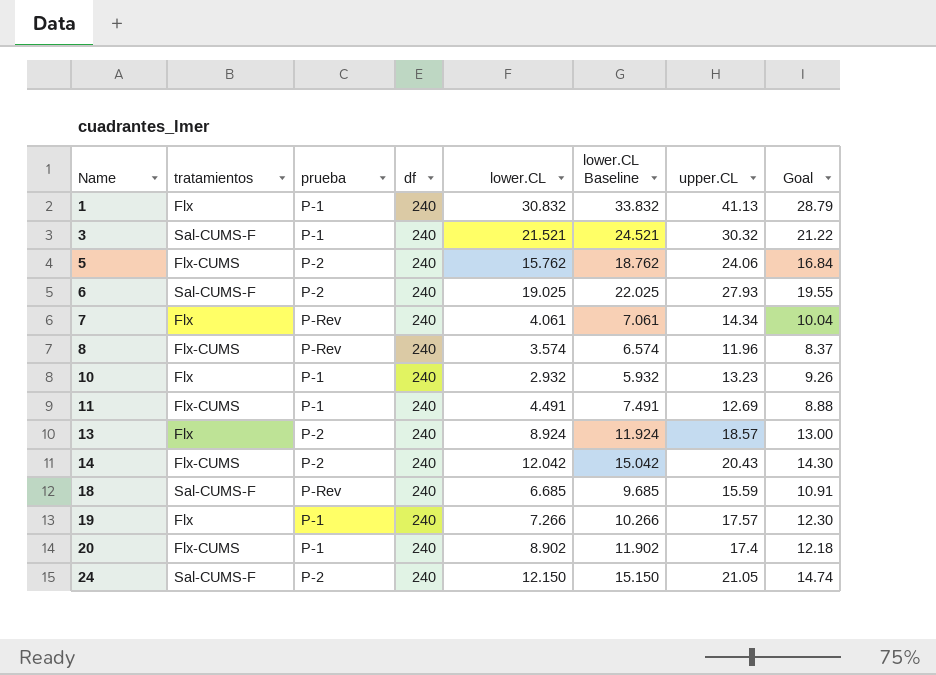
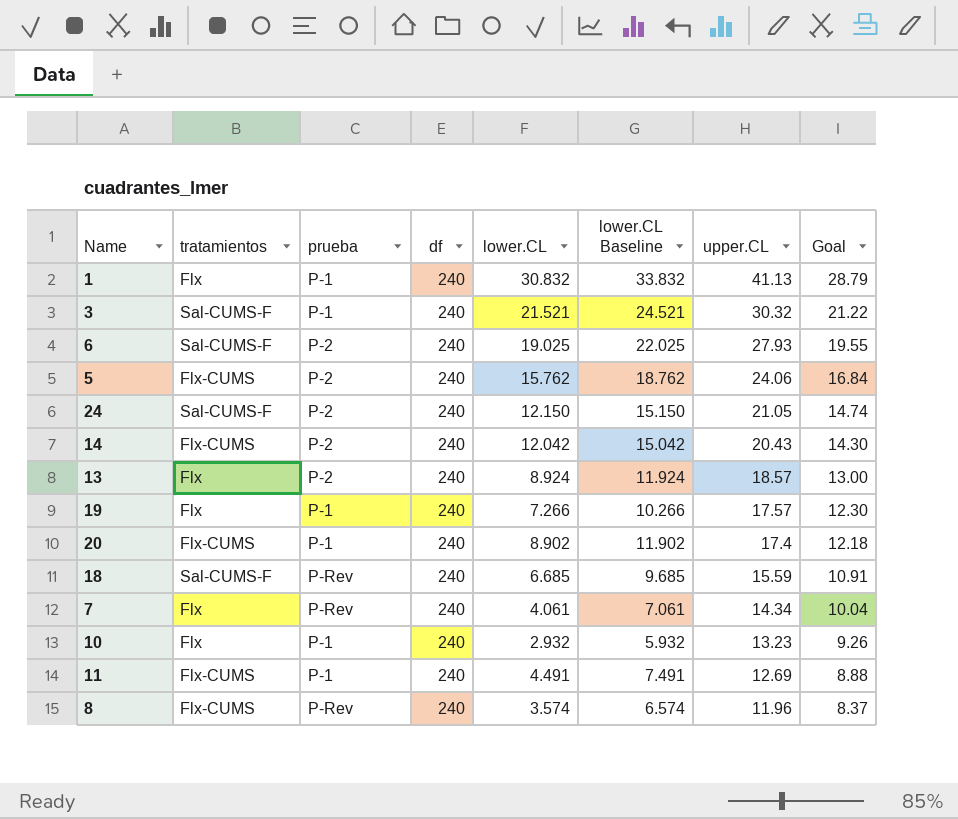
row order: Name ascending -> upper.CL descending

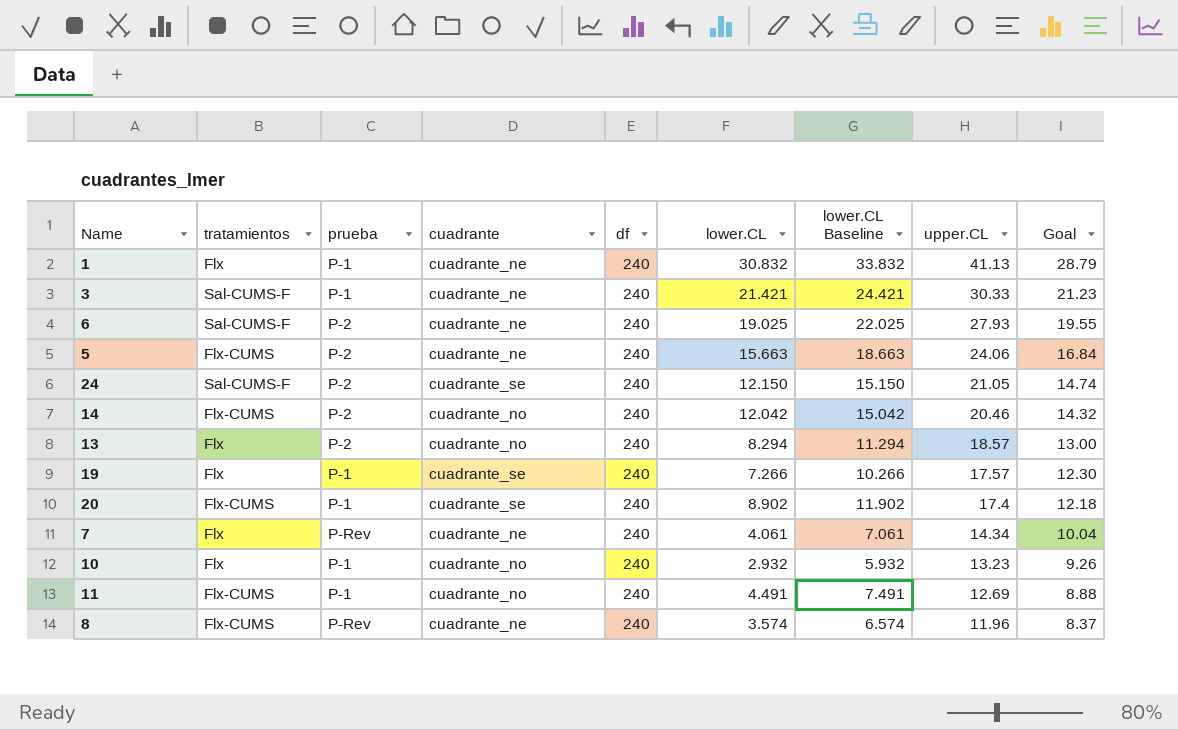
column cuadrante | position: none -> 4
row 18: Sal-CUMS-F | P-Rev | 240 | 6.685 | 9.685 | 15.59 | 10.91 -> none
3 | lower.CL: 21.521 -> 21.421
3 | lower.CL Baseline: 24.521 -> 24.421
3 | upper.CL: 30.32 -> 30.33
3 | Goal: 21.22 -> 21.23
5 | lower.CL: 15.762 -> 15.663
5 | lower.CL Baseline: 18.762 -> 18.663
14 | upper.CL: 20.43 -> 20.46
14 | Goal: 14.30 -> 14.32
13 | lower.CL: 8.924 -> 8.294
13 | lower.CL Baseline: 11.924 -> 11.294

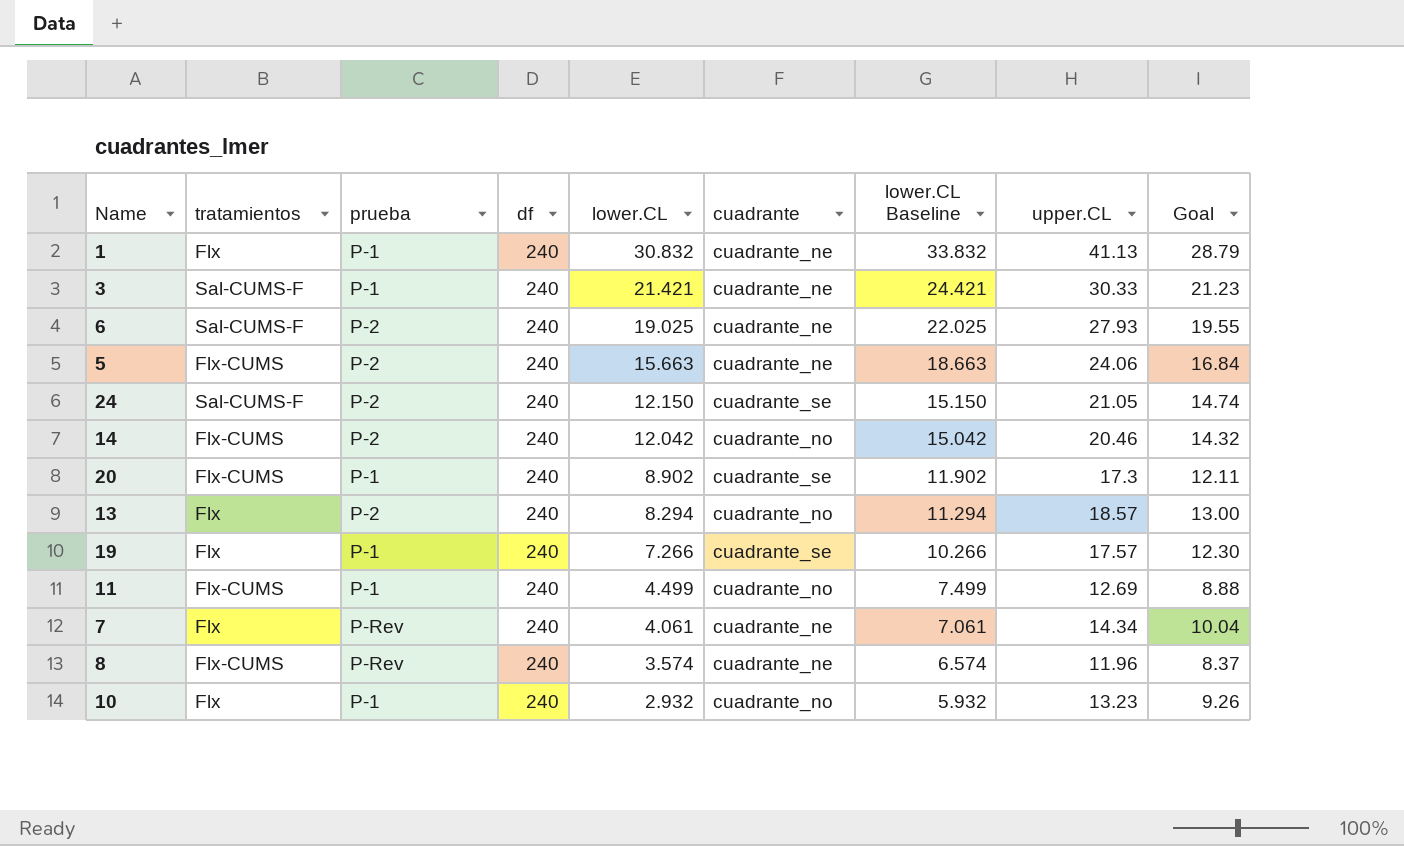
row order: upper.CL descending -> lower.CL descending
column cuadrante | position: 4 -> 6
20 | upper.CL: 17.4 -> 17.3
20 | Goal: 12.18 -> 12.11
11 | lower.CL: 4.491 -> 4.499
11 | lower.CL Baseline: 7.491 -> 7.499

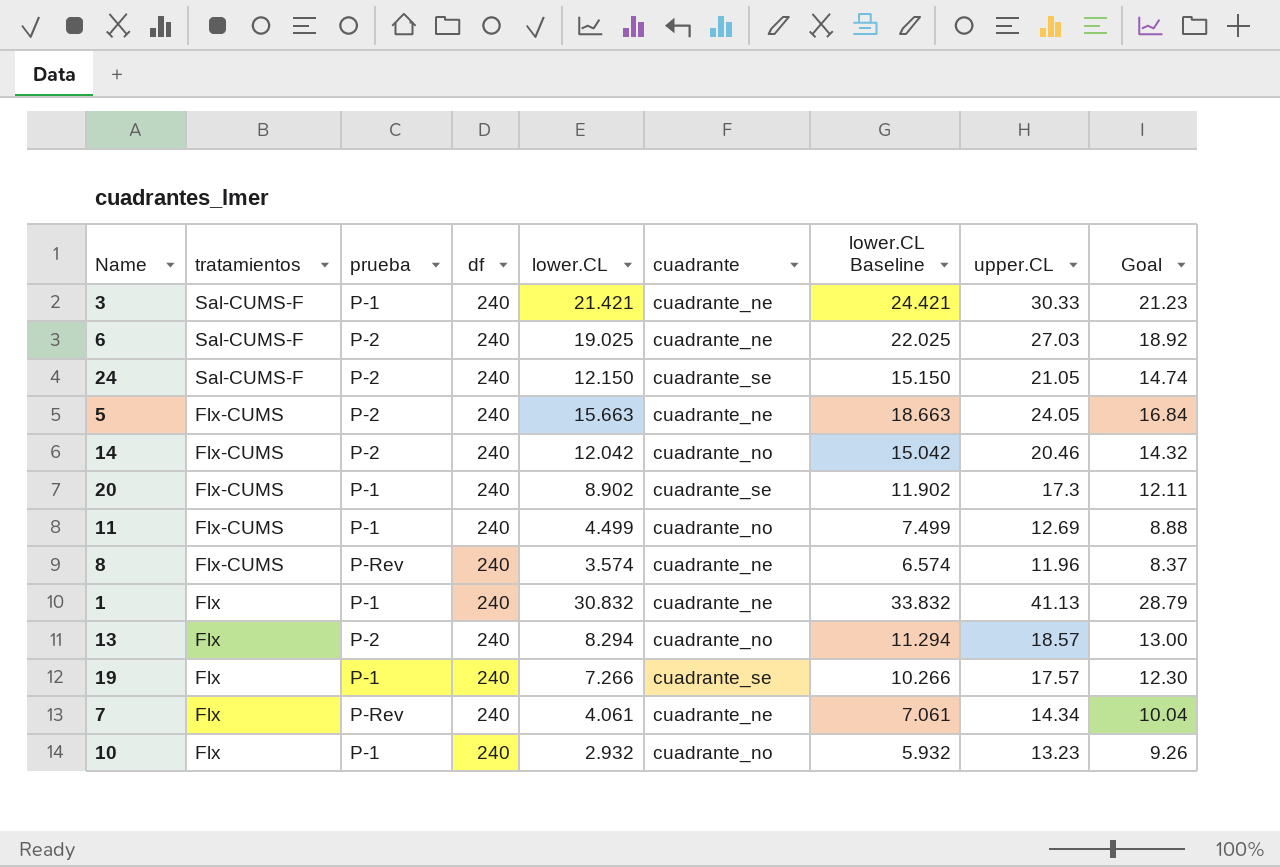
row order: lower.CL descending -> tratamientos descending
6 | upper.CL: 27.93 -> 27.03
6 | Goal: 19.55 -> 18.92
5 | upper.CL: 24.06 -> 24.05

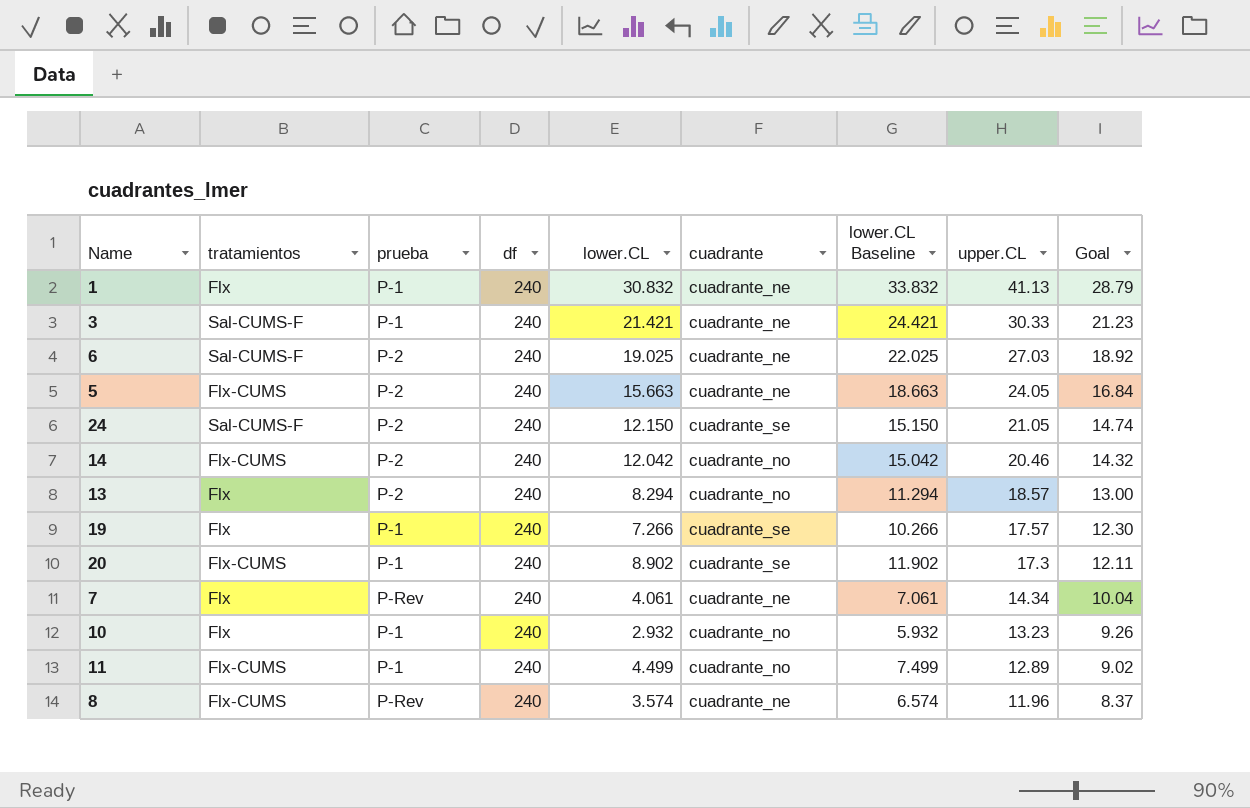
row order: tratamientos descending -> upper.CL descending
11 | upper.CL: 12.69 -> 12.89
11 | Goal: 8.88 -> 9.02

